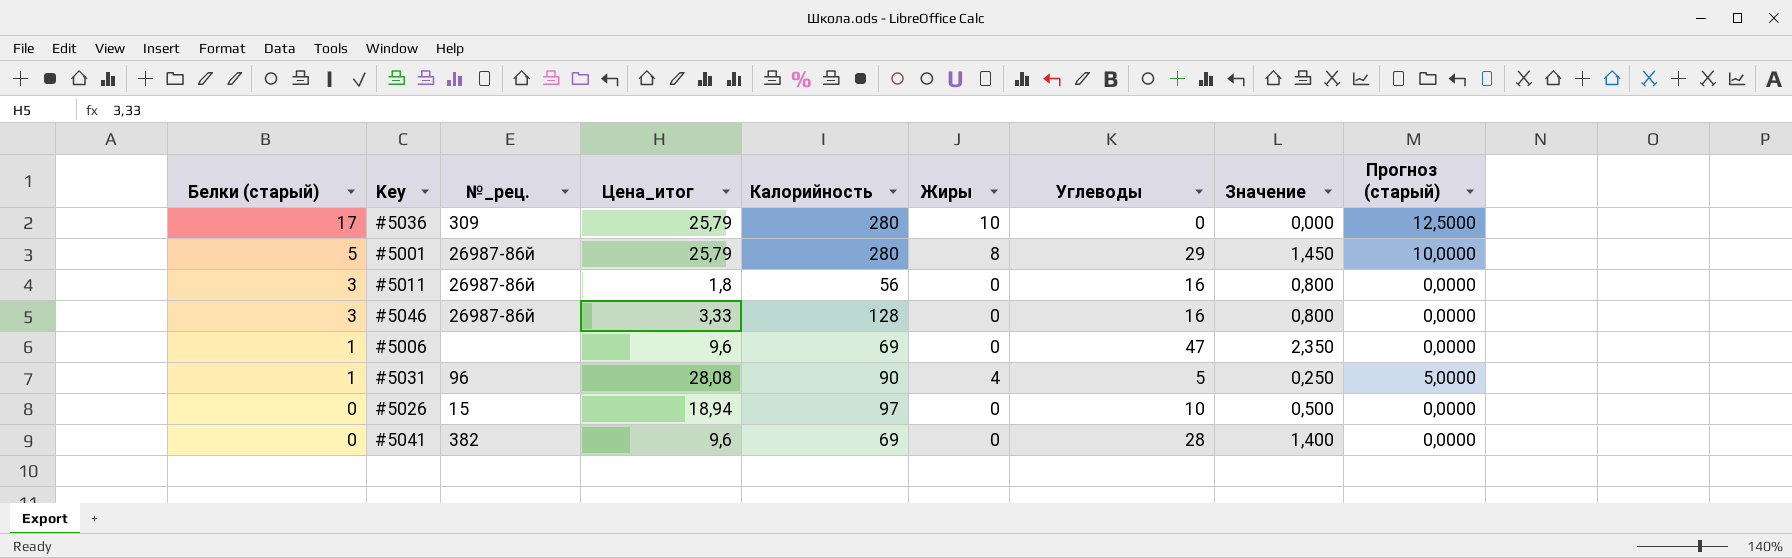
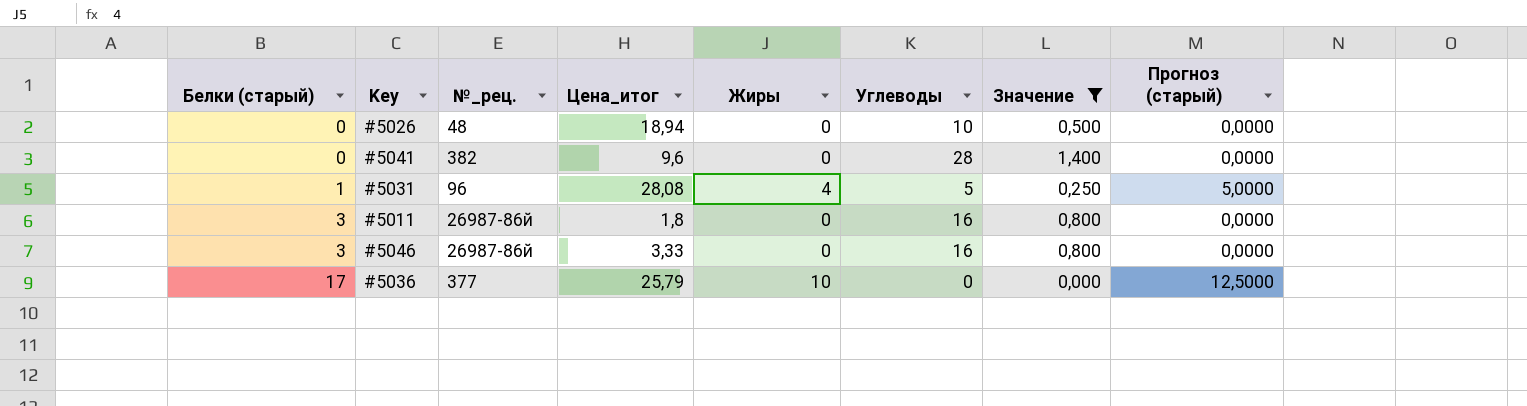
filter: none -> Значение <= 1,400
row order: Белки (старый) descending -> Белки (старый) ascending
column Калорийность | position: 5 -> none
#5026 | №_рец.: 15 -> 48
#5036 | №_рец.: 309 -> 377

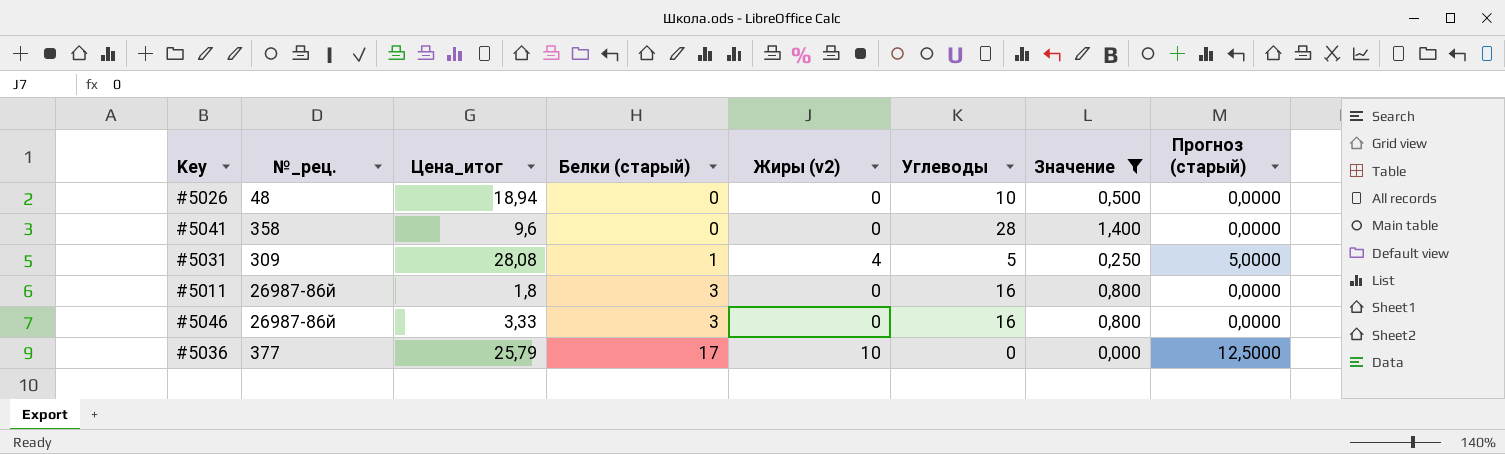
column Белки (старый) | position: 1 -> 4
column name: Жиры -> Жиры (v2)
#5041 | №_рец.: 382 -> 358
#5031 | №_рец.: 96 -> 309

